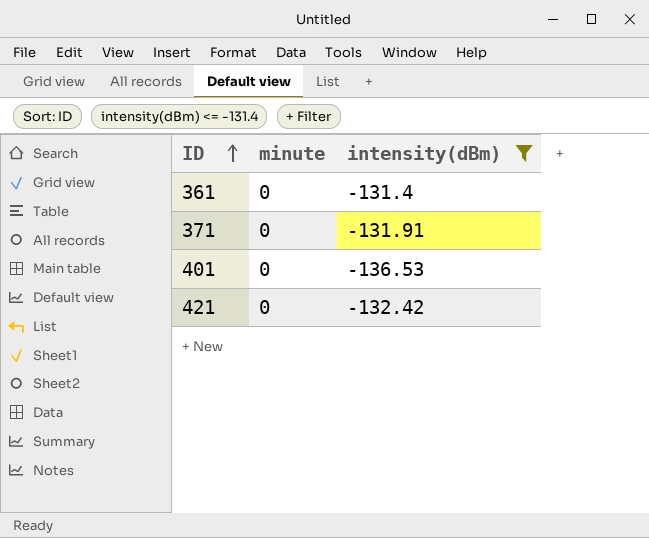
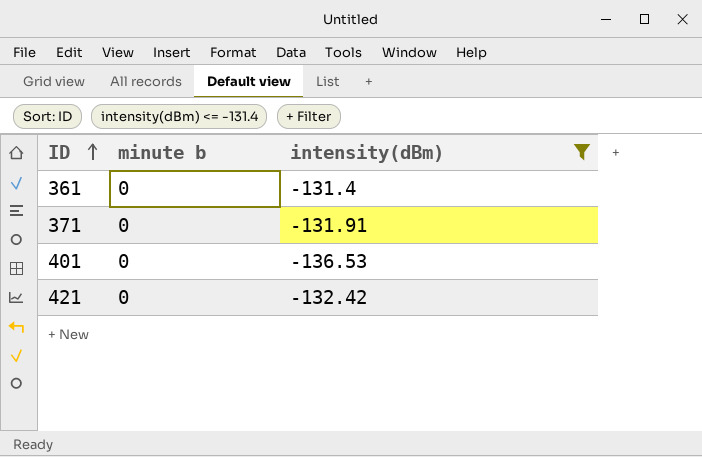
column name: minute -> minute b

